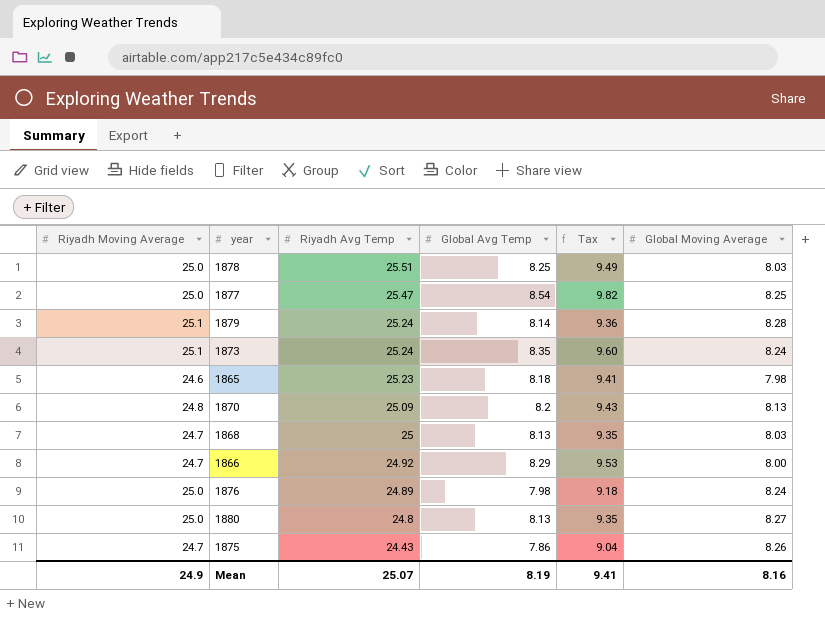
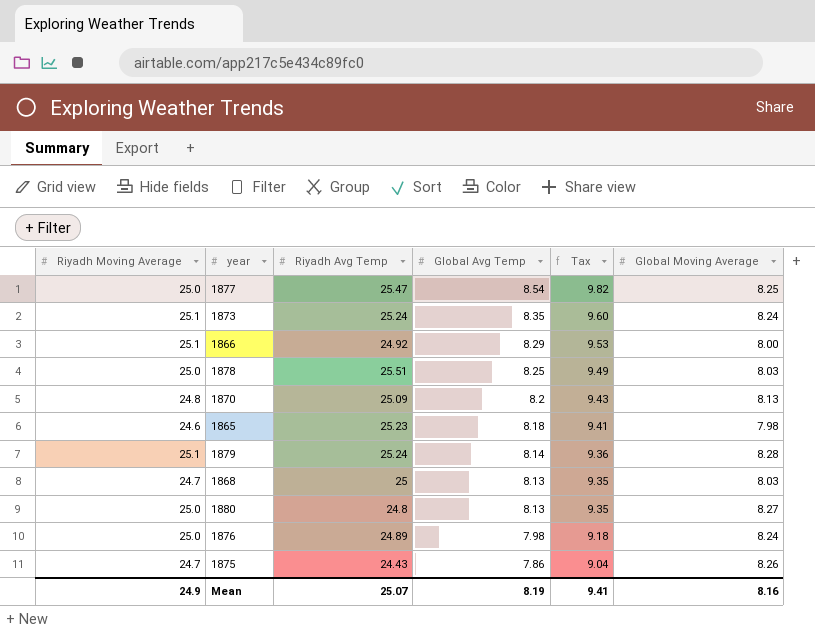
row order: Riyadh Avg Temp descending -> Global Avg Temp descending
1866 | Riyadh Moving Average: 24.7 -> 25.1

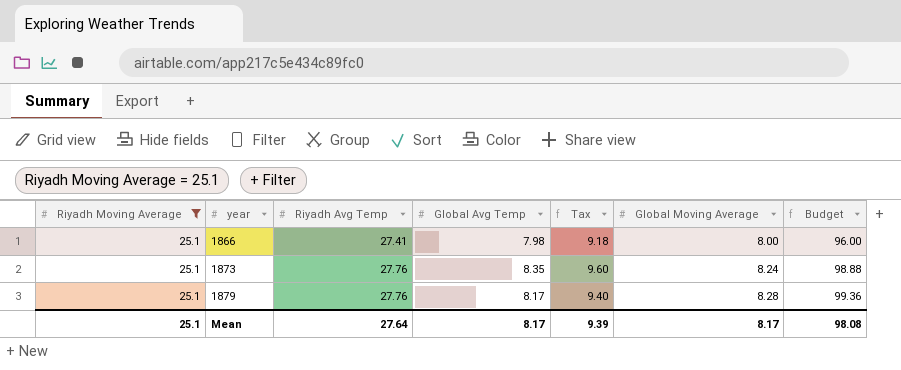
filter: none -> Riyadh Moving Average = 25.1
row order: Global Avg Temp descending -> year ascending
column Budget | formula: none -> [Global Moving Average] * 12
1866 | Riyadh Avg Temp: 24.92 -> 27.41
1866 | Global Avg Temp: 8.29 -> 7.98
1866 | Tax: 9.53 -> 9.18
1873 | Riyadh Avg Temp: 25.24 -> 27.76
1879 | Riyadh Avg Temp: 25.24 -> 27.76
1879 | Global Avg Temp: 8.14 -> 8.17
1879 | Tax: 9.36 -> 9.40
Mean | Riyadh Moving Average: 24.9 -> 25.1
Mean | Riyadh Avg Temp: 25.07 -> 27.64
Mean | Global Avg Temp: 8.19 -> 8.17
Mean | Tax: 9.41 -> 9.39
Mean | Global Moving Average: 8.16 -> 8.17

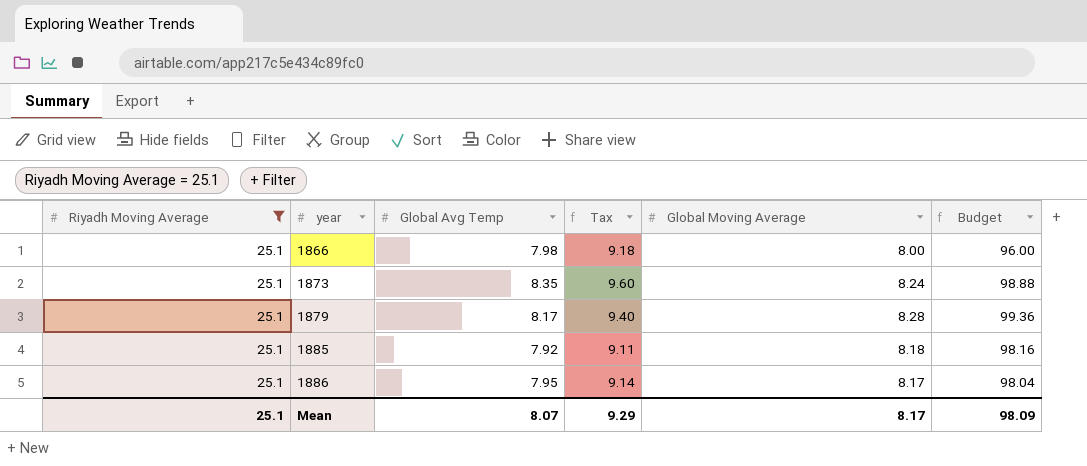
column Riyadh Avg Temp | position: 3 -> none
row 1885: none -> 25.1 | 7.92 | 9.11 | 8.18 | 98.16
row 1886: none -> 25.1 | 7.95 | 9.14 | 8.17 | 98.04
Mean | Global Avg Temp: 8.17 -> 8.07
Mean | Tax: 9.39 -> 9.29
Mean | Budget: 98.08 -> 98.09

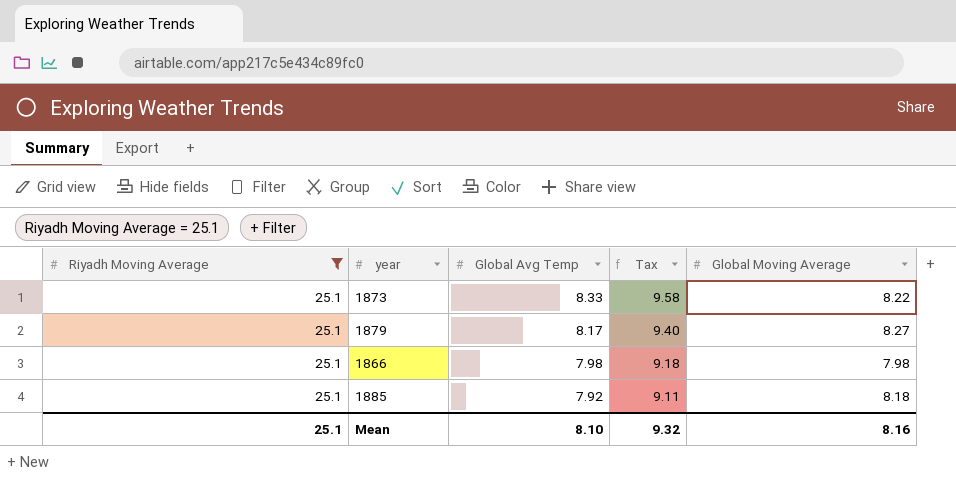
row order: year ascending -> Global Avg Temp descending
column Budget | formula: [Global Moving Average] * 12 -> none
row 1886: 25.1 | 7.95 | 9.14 | 8.17 | 98.04 -> none
1873 | Global Avg Temp: 8.35 -> 8.33
1873 | Tax: 9.60 -> 9.58
1873 | Global Moving Average: 8.24 -> 8.22
1879 | Global Moving Average: 8.28 -> 8.27
1866 | Global Moving Average: 8.00 -> 7.98
Mean | Global Avg Temp: 8.07 -> 8.10
Mean | Tax: 9.29 -> 9.32
Mean | Global Moving Average: 8.17 -> 8.16

